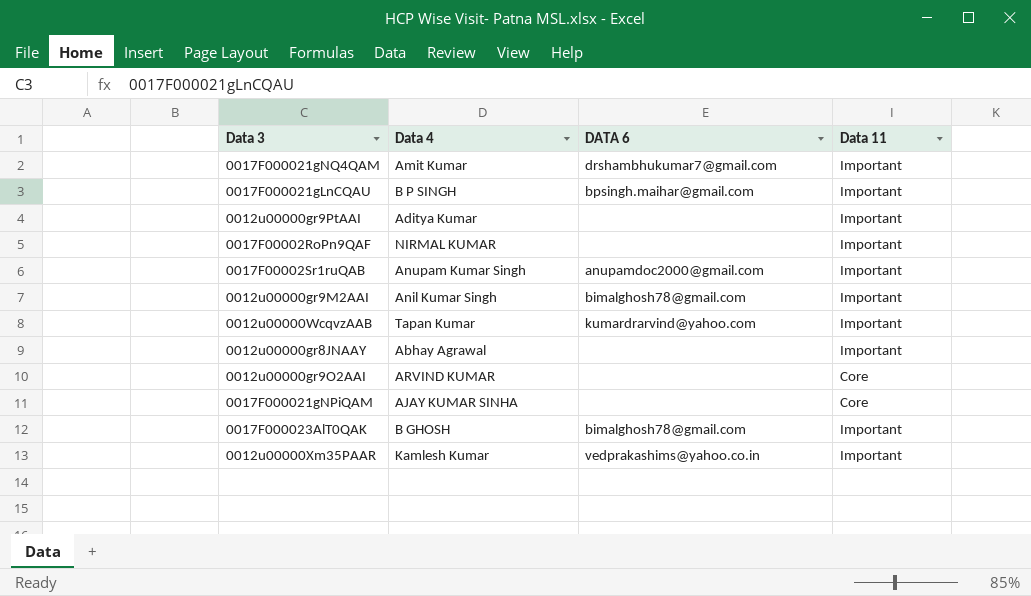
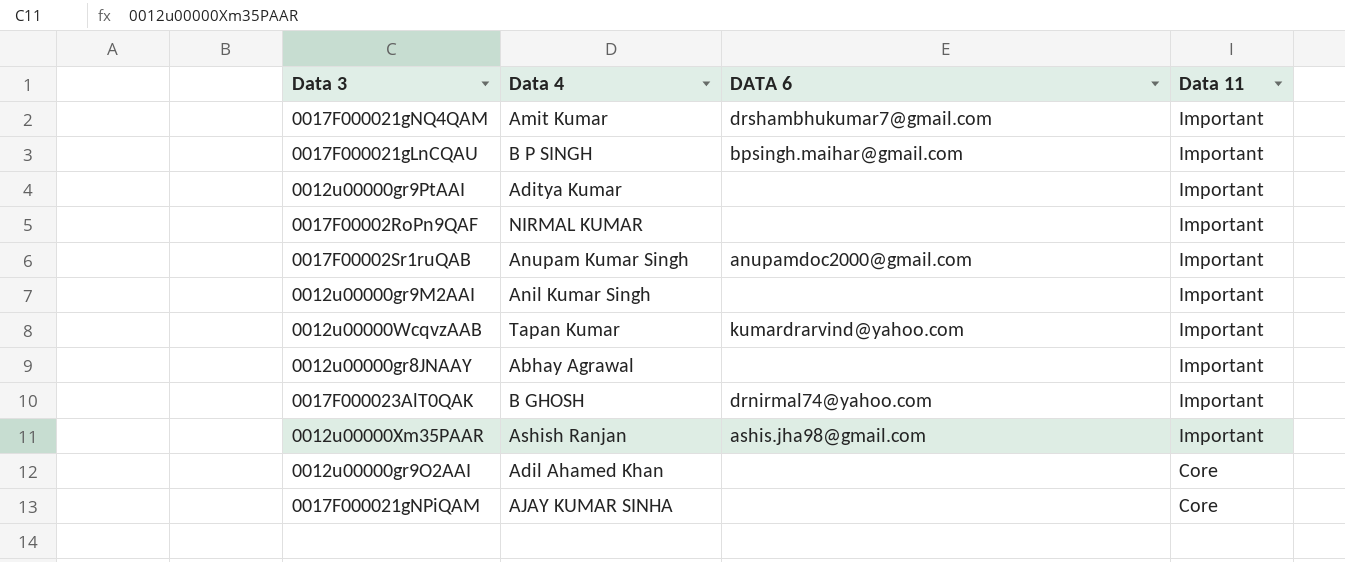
row order: none -> Data 11 descending
0012u00000gr9M2AAI | DATA 6: bimalghosh78@gmail.com -> none
0017F000023AlT0QAK | DATA 6: bimalghosh78@gmail.com -> drnirmal74@yahoo.com
0012u00000Xm35PAAR | Data 4: Kamlesh Kumar -> Ashish Ranjan
0012u00000Xm35PAAR | DATA 6: vedprakashims@yahoo.co.in -> ashis.jha98@gmail.com
0012u00000gr9O2AAI | Data 4: ARVIND KUMAR -> Adil Ahamed Khan

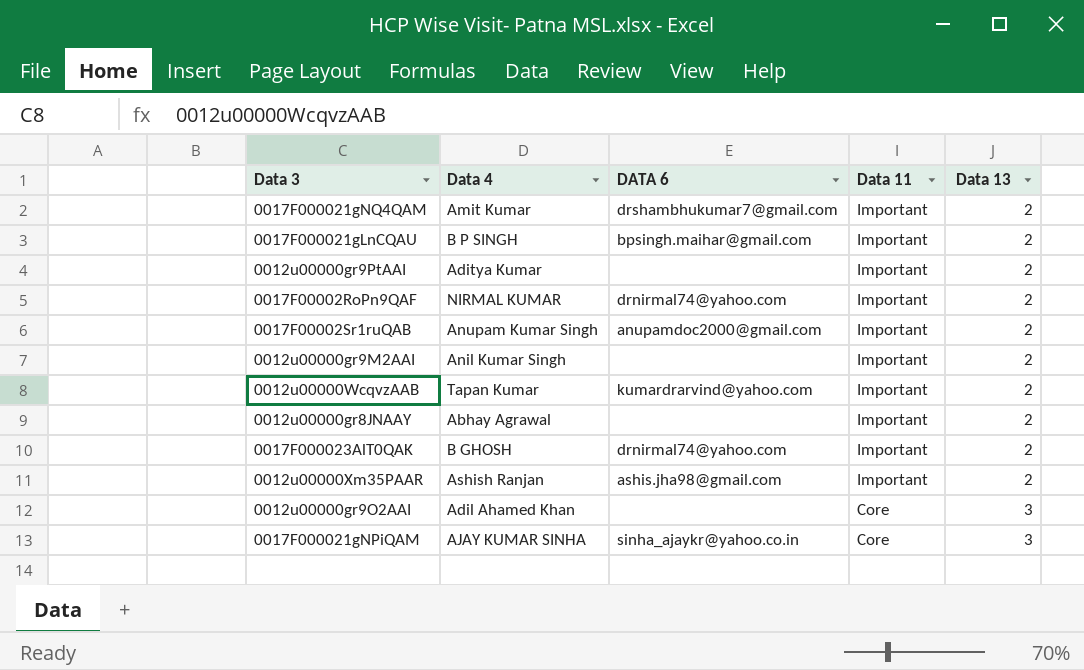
column Data 13 | position: none -> 5
0017F00002RoPn9QAF | DATA 6: none -> drnirmal74@yahoo.com
0017F000021gNPiQAM | DATA 6: none -> sinha_ajaykr@yahoo.co.in

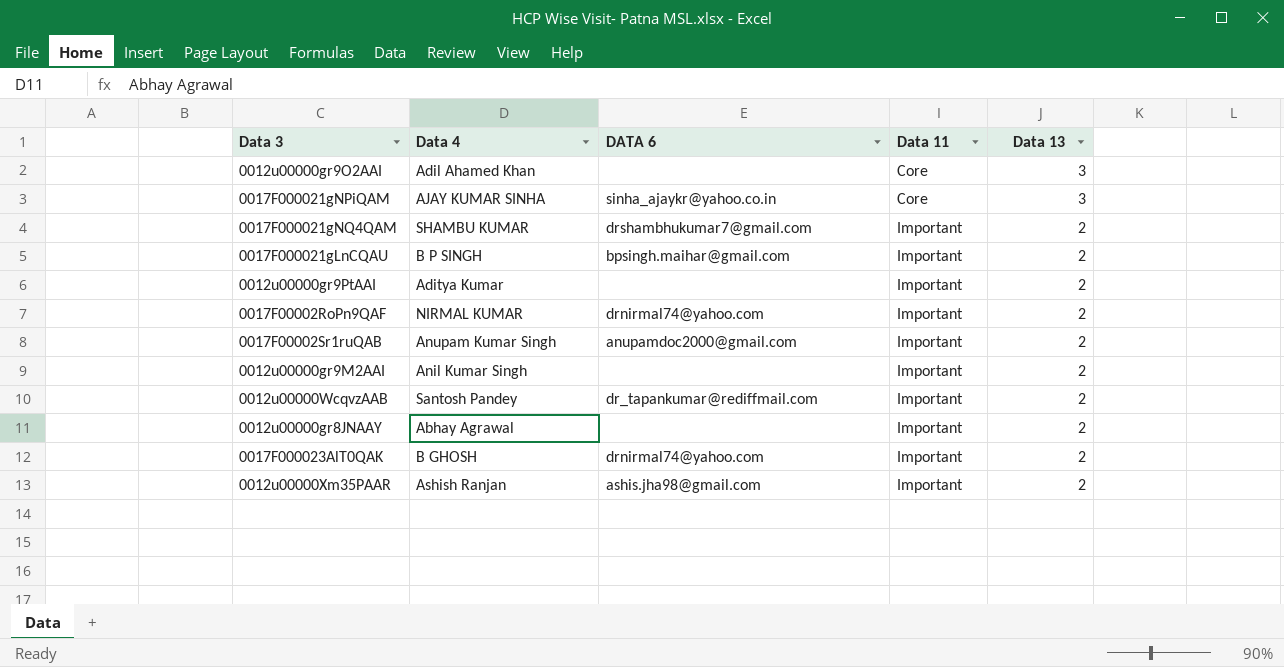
row order: Data 11 descending -> Data 11 ascending
0017F000021gNQ4QAM | Data 4: Amit Kumar -> SHAMBU KUMAR
0012u00000WcqvzAAB | Data 4: Tapan Kumar -> Santosh Pandey
0012u00000WcqvzAAB | DATA 6: kumardrarvind@yahoo.com -> dr_tapankumar@rediffmail.com

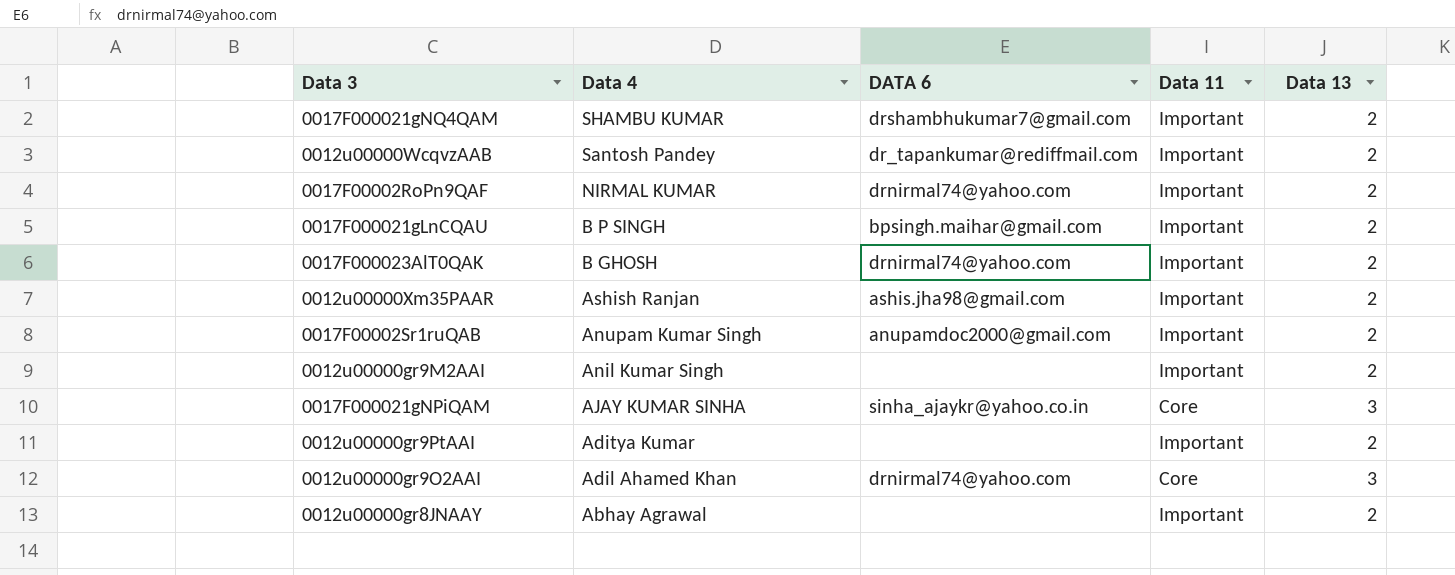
row order: Data 11 ascending -> Data 4 descending
0012u00000gr9O2AAI | DATA 6: none -> drnirmal74@yahoo.com

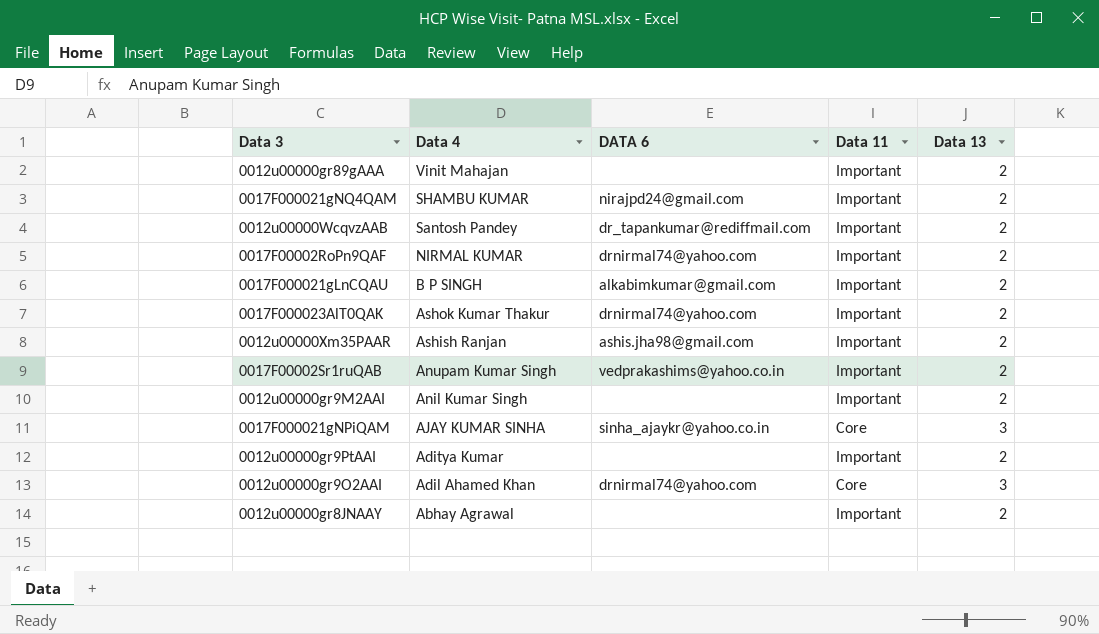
row 0012u00000gr89gAAA: none -> Vinit Mahajan | none | Important | 2
0017F000021gNQ4QAM | DATA 6: drshambhukumar7@gmail.com -> nirajpd24@gmail.com
0017F000021gLnCQAU | DATA 6: bpsingh.maihar@gmail.com -> alkabimkumar@gmail.com
0017F000023AlT0QAK | Data 4: B GHOSH -> Ashok Kumar Thakur
0017F00002Sr1ruQAB | DATA 6: anupamdoc2000@gmail.com -> vedprakashims@yahoo.co.in

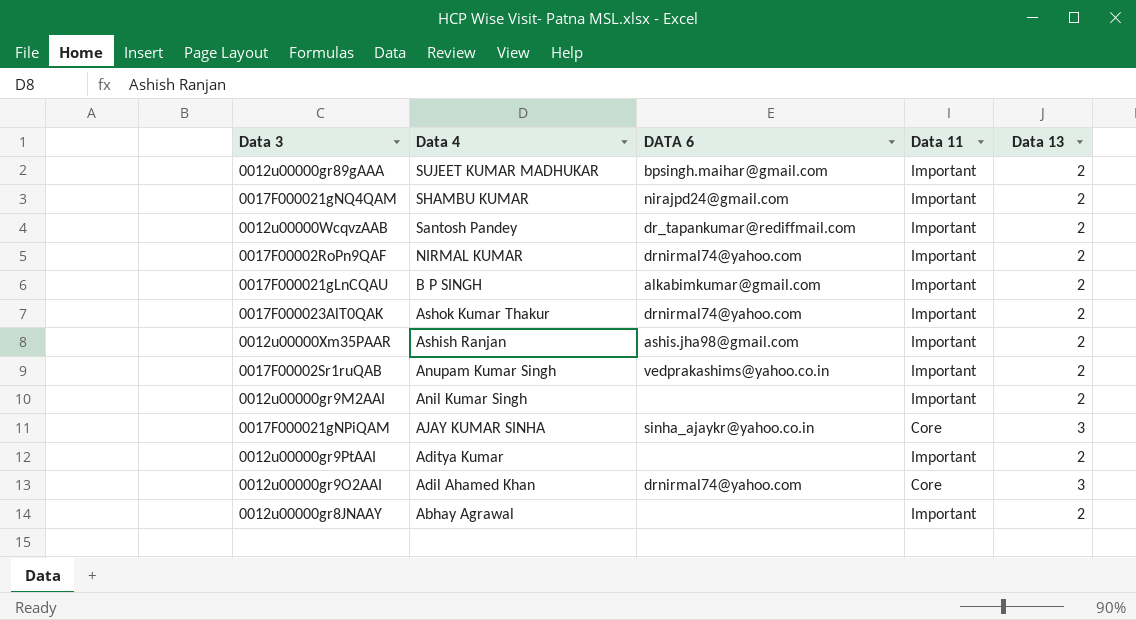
0012u00000gr89gAAA | Data 4: Vinit Mahajan -> SUJEET KUMAR MADHUKAR
0012u00000gr89gAAA | DATA 6: none -> bpsingh.maihar@gmail.com

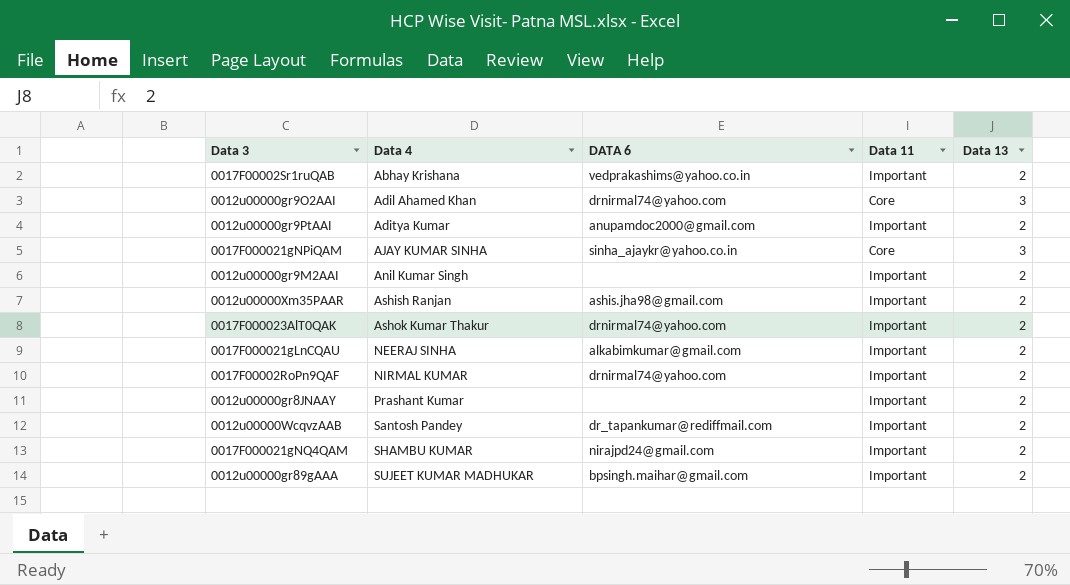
row order: Data 4 descending -> Data 4 ascending
0017F00002Sr1ruQAB | Data 4: Anupam Kumar Singh -> Abhay Krishana
0012u00000gr9PtAAI | DATA 6: none -> anupamdoc2000@gmail.com
0017F000021gLnCQAU | Data 4: B P SINGH -> NEERAJ SINHA
0012u00000gr8JNAAY | Data 4: Abhay Agrawal -> Prashant Kumar

